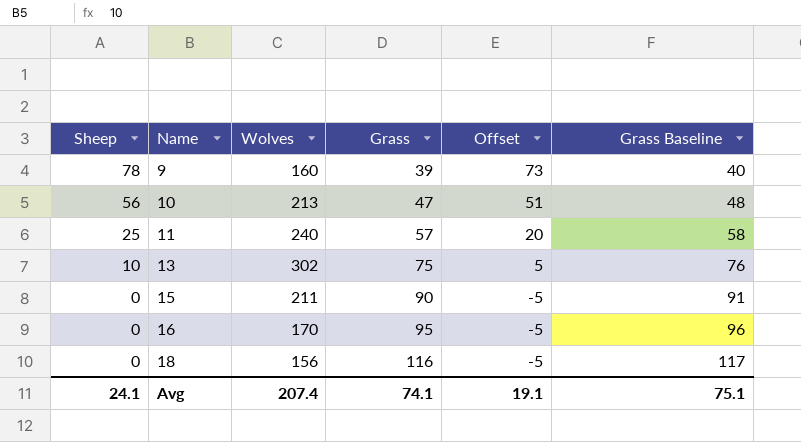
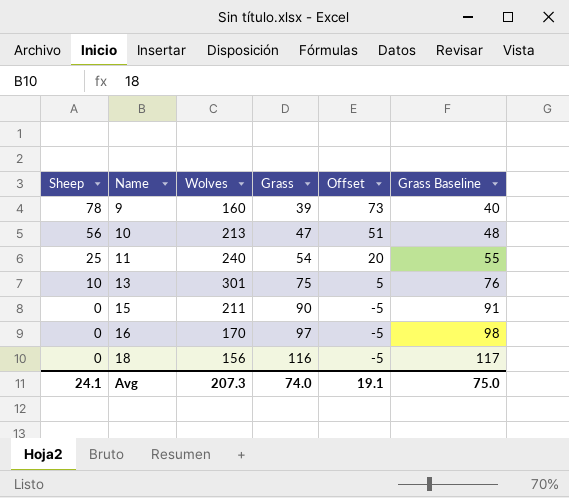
11 | Grass: 57 -> 54
11 | Grass Baseline: 58 -> 55
13 | Wolves: 302 -> 301
16 | Grass: 95 -> 97
16 | Grass Baseline: 96 -> 98
Avg | Wolves: 207.4 -> 207.3
Avg | Grass: 74.1 -> 74.0
Avg | Grass Baseline: 75.1 -> 75.0

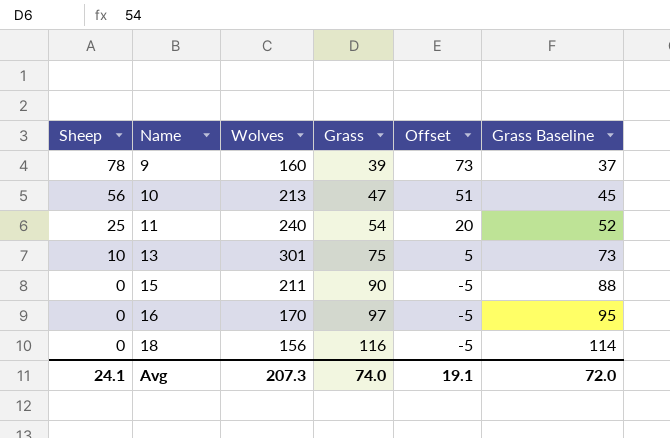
column Grass Baseline | formula: [Grass] + 1 -> [Grass] - 2
Avg | Grass Baseline: 75.0 -> 72.0

